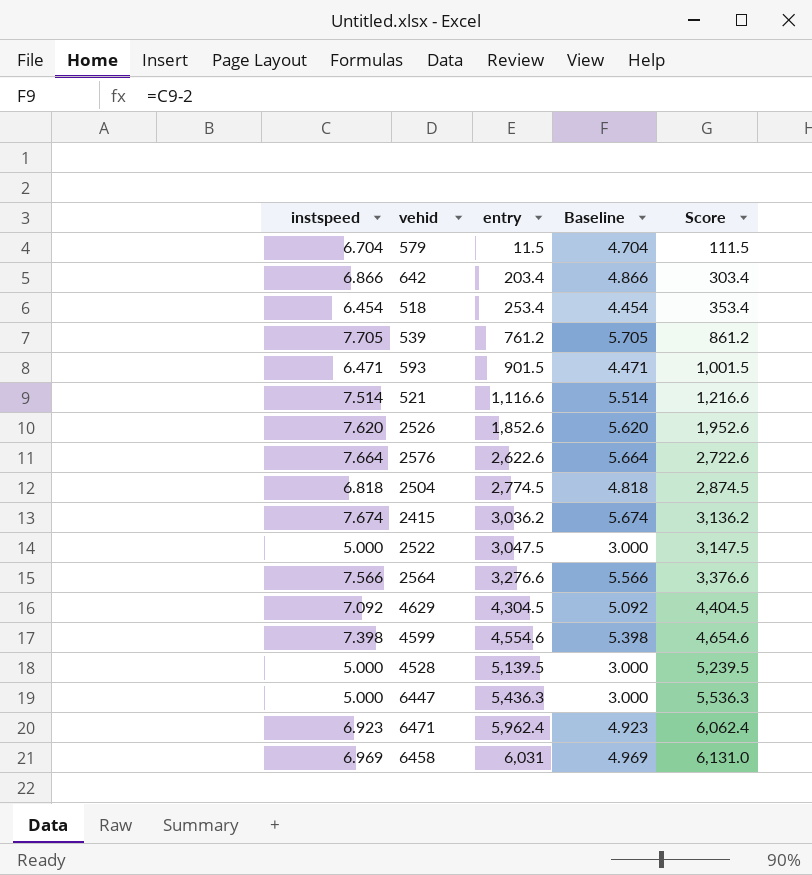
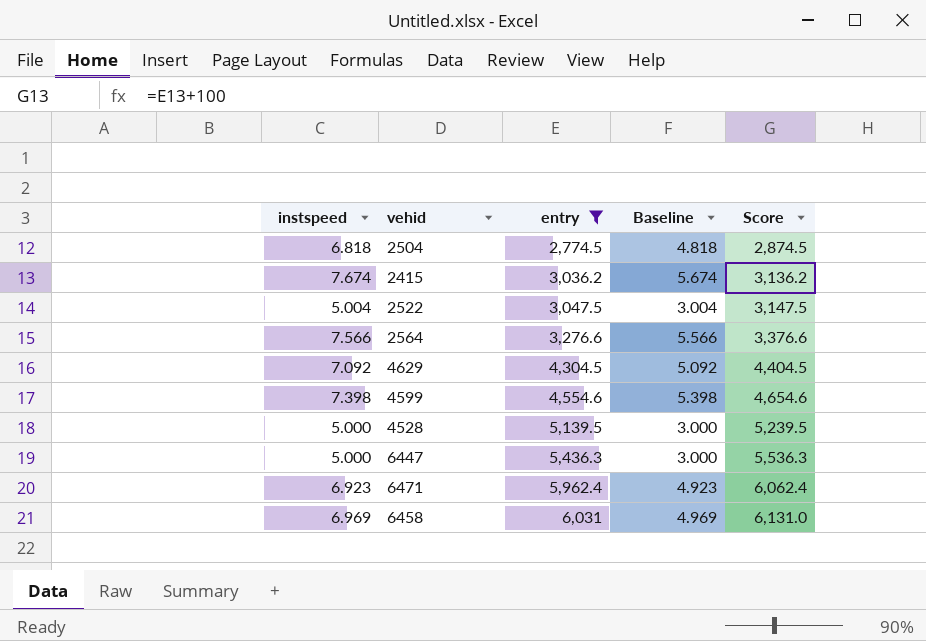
filter: none -> entry >= 2,774.5
2522 | instspeed: 5.000 -> 5.004
2522 | Baseline: 3.000 -> 3.004

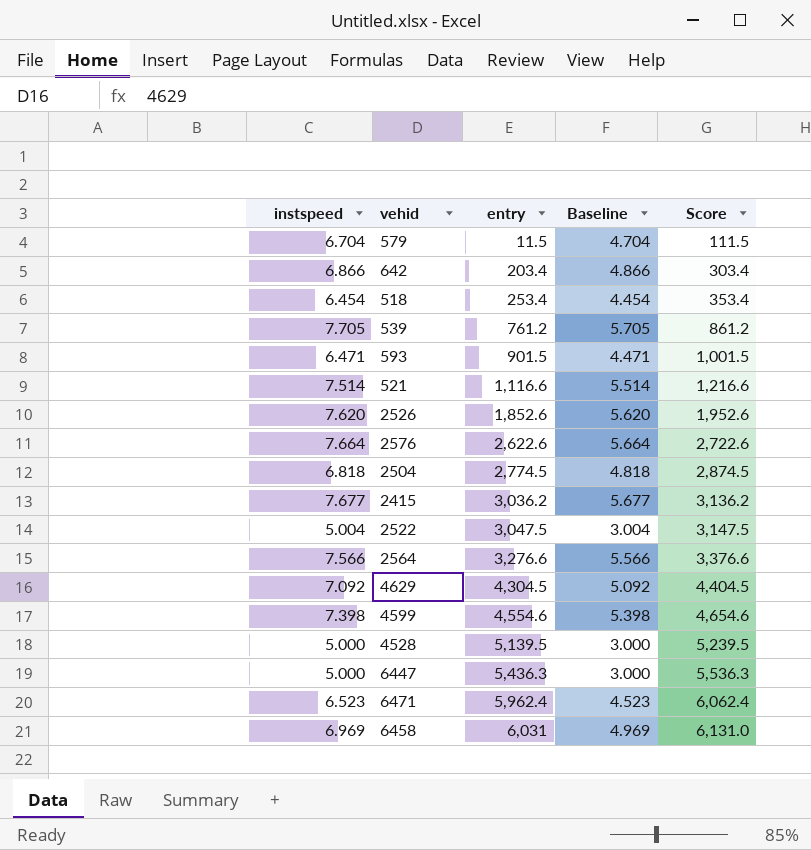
filter: entry >= 2,774.5 -> none
2415 | instspeed: 7.674 -> 7.677
2415 | Baseline: 5.674 -> 5.677
6471 | instspeed: 6.923 -> 6.523
6471 | Baseline: 4.923 -> 4.523

